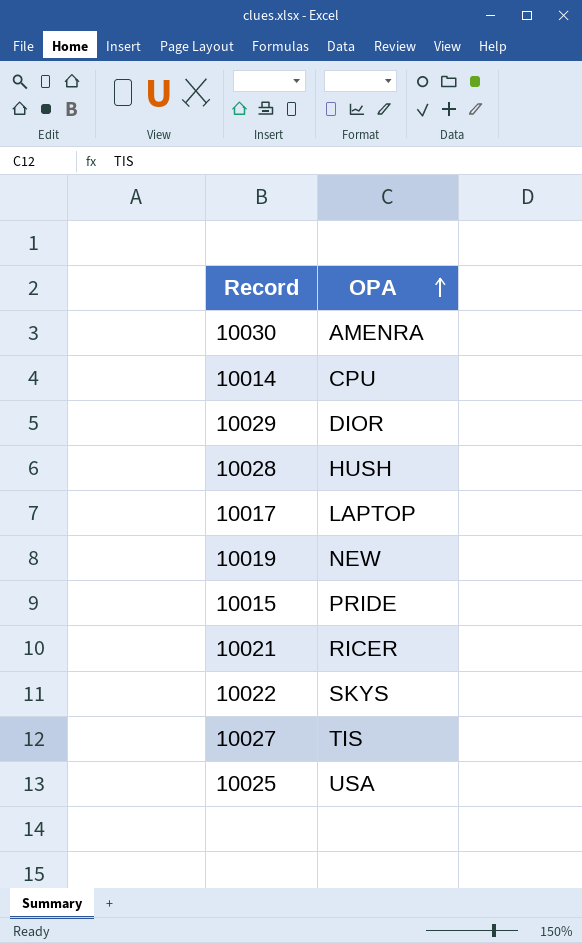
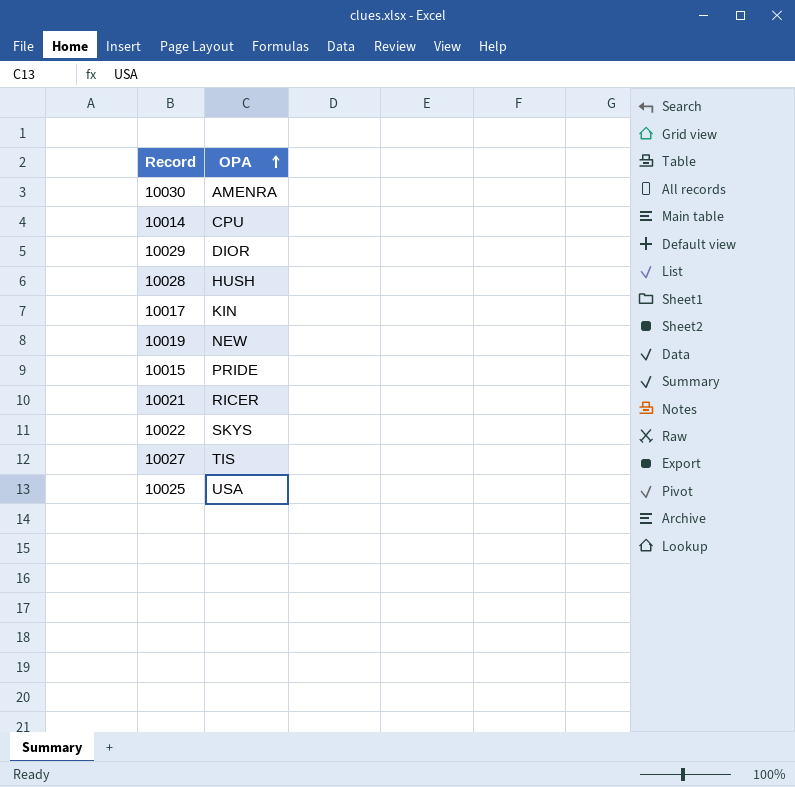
10017 | OPA: LAPTOP -> KIN

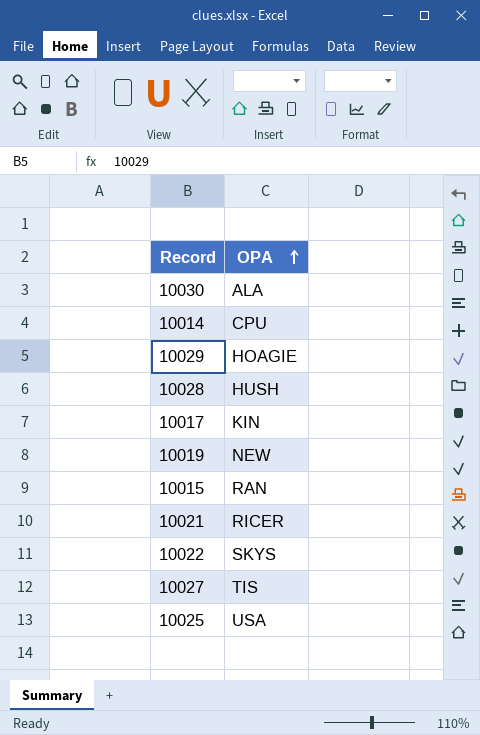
10030 | OPA: AMENRA -> ALA
10029 | OPA: DIOR -> HOAGIE
10015 | OPA: PRIDE -> RAN

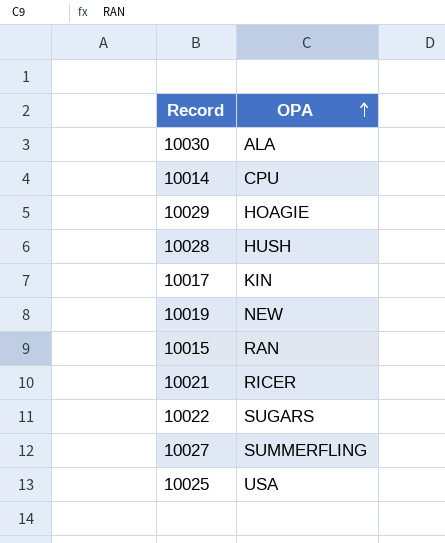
10022 | OPA: SKYS -> SUGARS
10027 | OPA: TIS -> SUMMERFLING

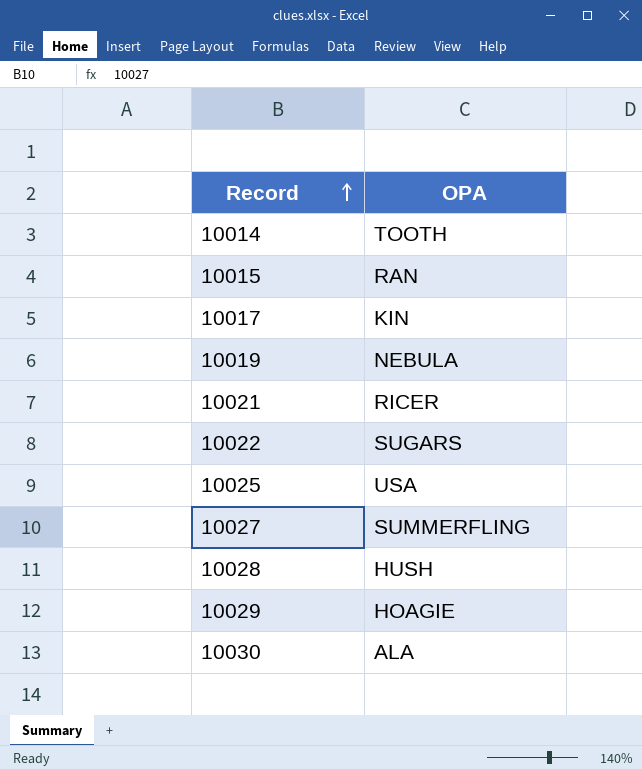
row order: OPA ascending -> Record ascending
10014 | OPA: CPU -> TOOTH
10019 | OPA: NEW -> NEBULA

